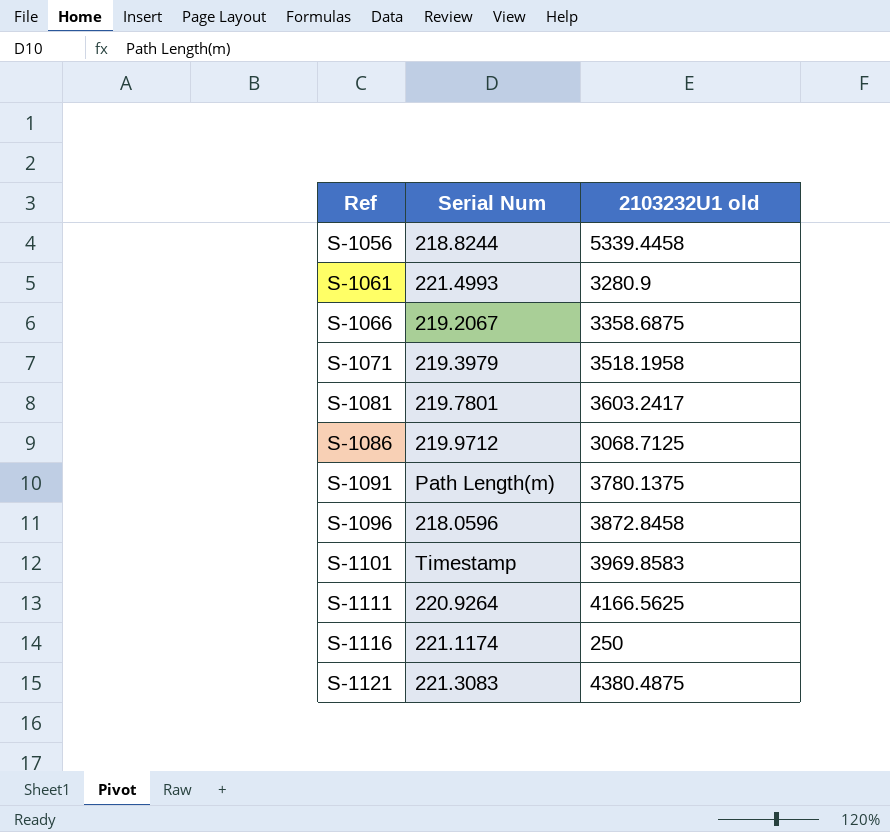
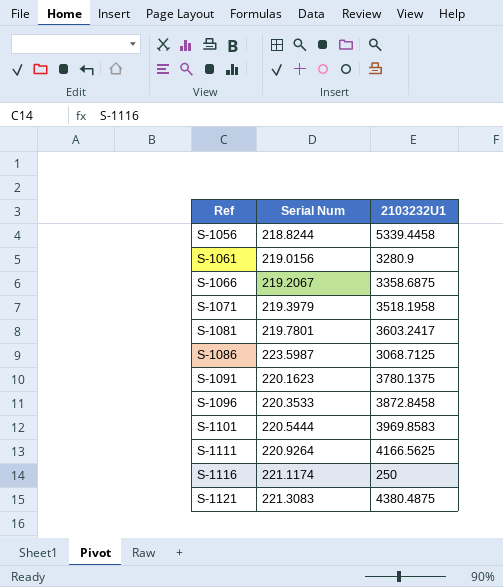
column name: 2103232U1 old -> 2103232U1
S-1061 | Serial Num: 221.4993 -> 219.0156
S-1086 | Serial Num: 219.9712 -> 223.5987
S-1091 | Serial Num: Path Length(m) -> 220.1623
S-1096 | Serial Num: 218.0596 -> 220.3533
S-1101 | Serial Num: Timestamp -> 220.5444

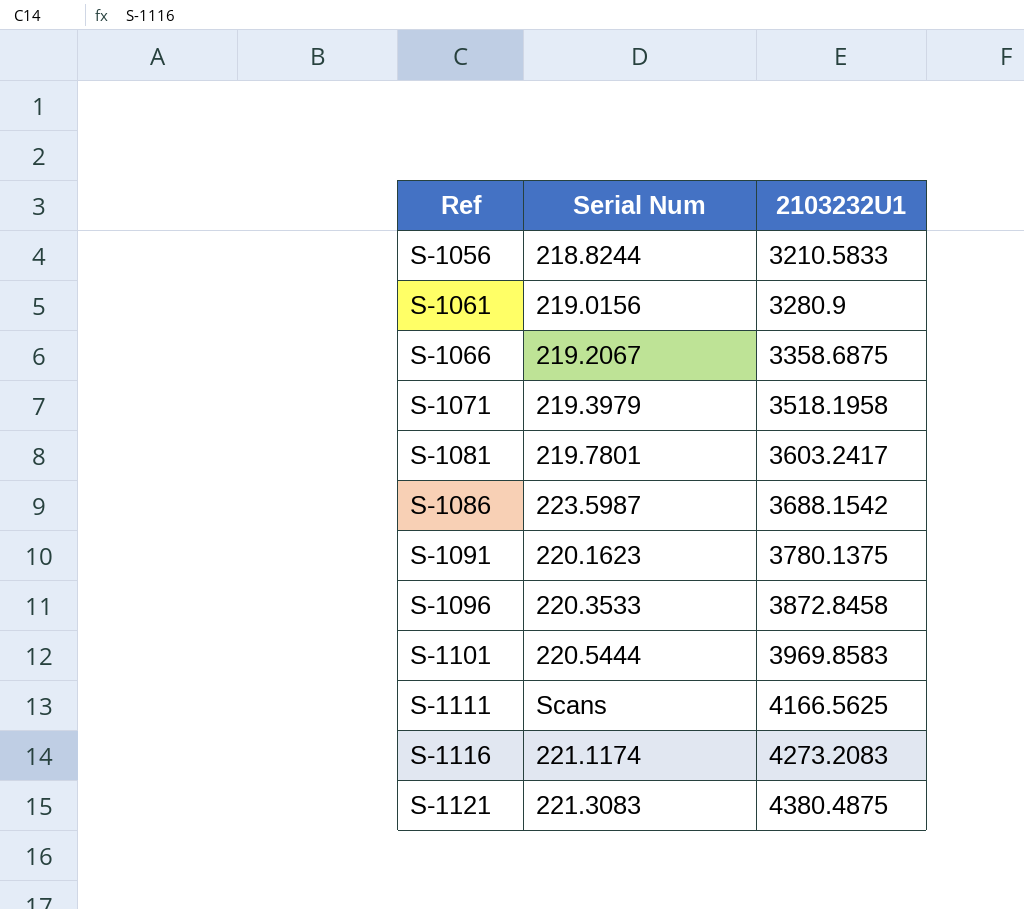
S-1056 | 2103232U1: 5339.4458 -> 3210.5833
S-1086 | 2103232U1: 3068.7125 -> 3688.1542
S-1111 | Serial Num: 220.9264 -> Scans
S-1116 | 2103232U1: 250 -> 4273.2083

